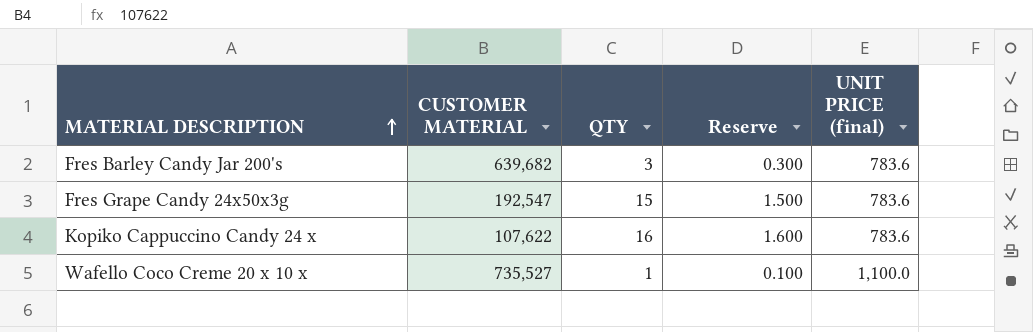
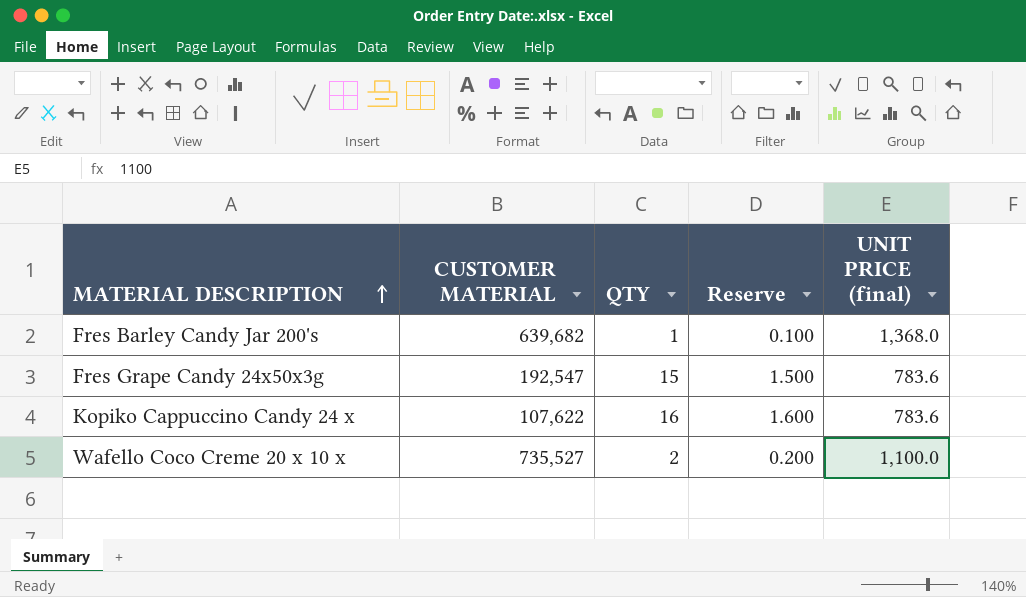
Fres Barley Candy Jar 200's | QTY: 3 -> 1
Fres Barley Candy Jar 200's | Reserve: 0.300 -> 0.100
Fres Barley Candy Jar 200's | UNIT PRICE (final): 783.6 -> 1,368.0
Wafello Coco Creme 20 x 10 x | QTY: 1 -> 2
Wafello Coco Creme 20 x 10 x | Reserve: 0.100 -> 0.200

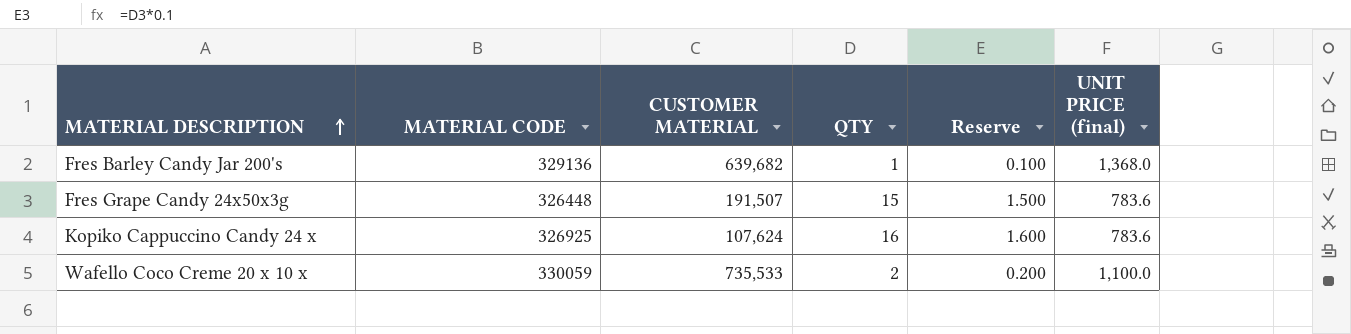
column MATERIAL CODE | position: none -> 2
Fres Grape Candy 24x50x3g | CUSTOMER MATERIAL: 192,547 -> 191,507
Kopiko Cappuccino Candy 24 x | CUSTOMER MATERIAL: 107,622 -> 107,624
Wafello Coco Creme 20 x 10 x | CUSTOMER MATERIAL: 735,527 -> 735,533

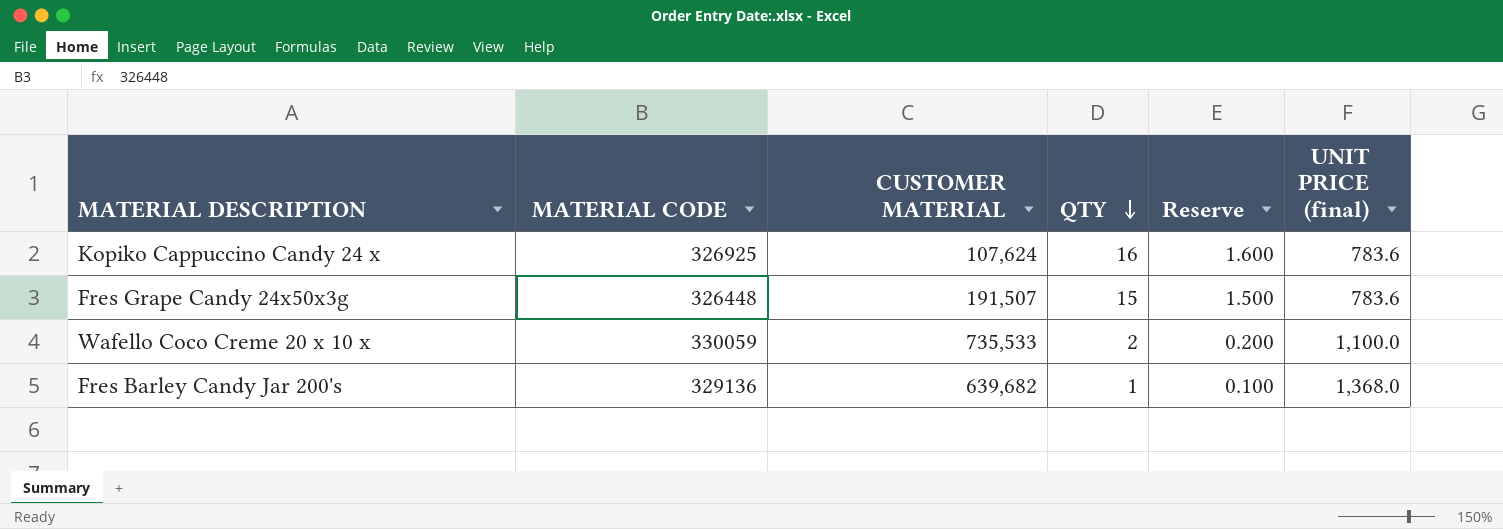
row order: MATERIAL DESCRIPTION ascending -> QTY descending

